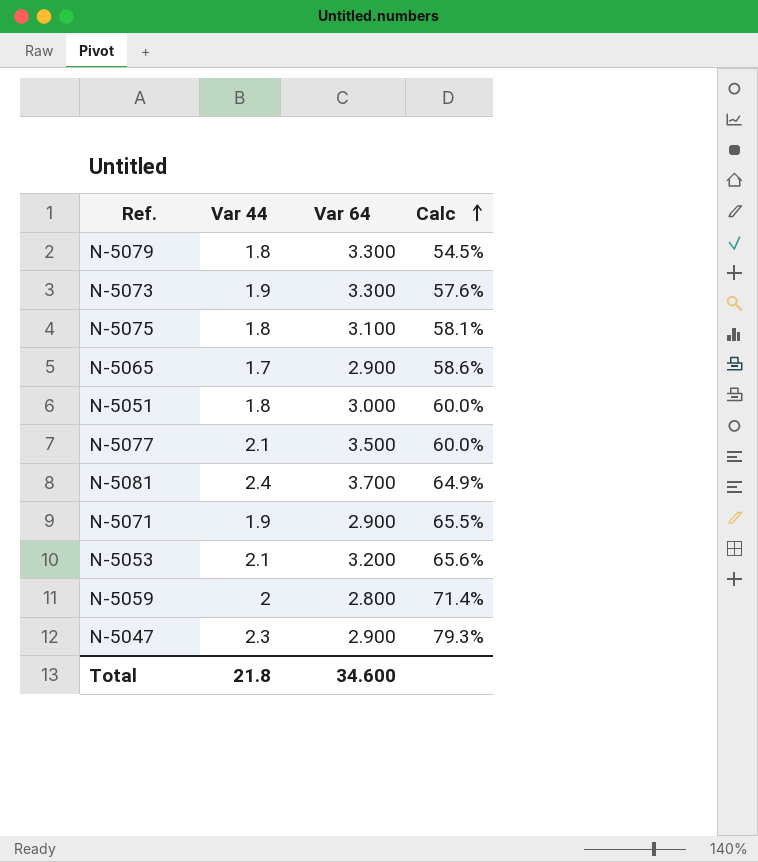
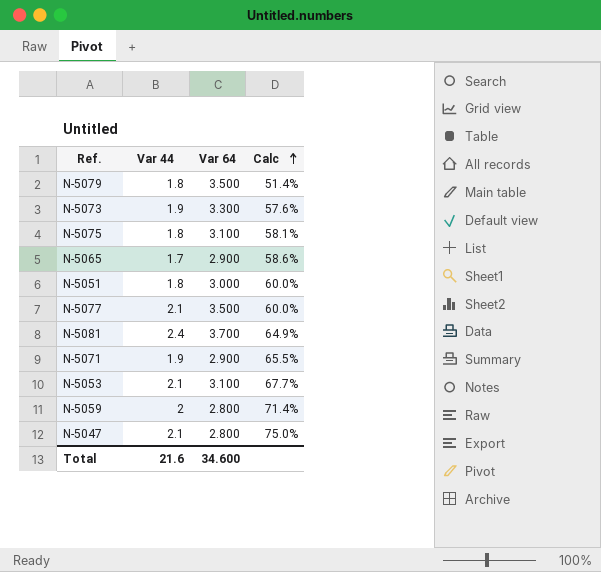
N-5079 | Var 64: 3.300 -> 3.500
N-5079 | Calc: 54.5% -> 51.4%
N-5053 | Var 64: 3.200 -> 3.100
N-5053 | Calc: 65.6% -> 67.7%
N-5047 | Var 44: 2.3 -> 2.1
N-5047 | Var 64: 2.900 -> 2.800
N-5047 | Calc: 79.3% -> 75.0%
Total | Var 44: 21.8 -> 21.6

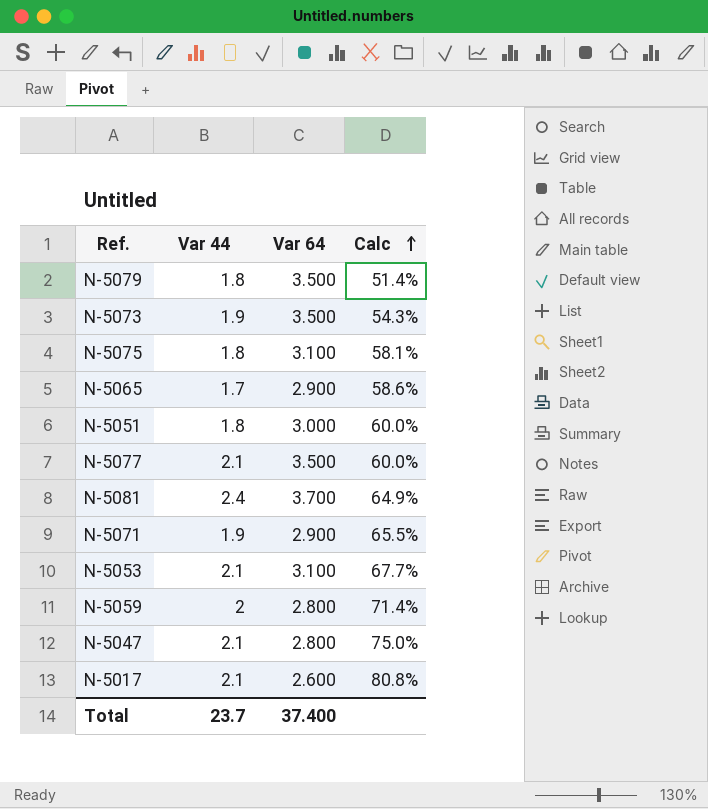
N-5073 | Var 64: 3.300 -> 3.500
N-5073 | Calc: 57.6% -> 54.3%
row N-5017: none -> 2.1 | 2.600 | 80.8%
Total | Var 44: 21.6 -> 23.7
Total | Var 64: 34.600 -> 37.400

